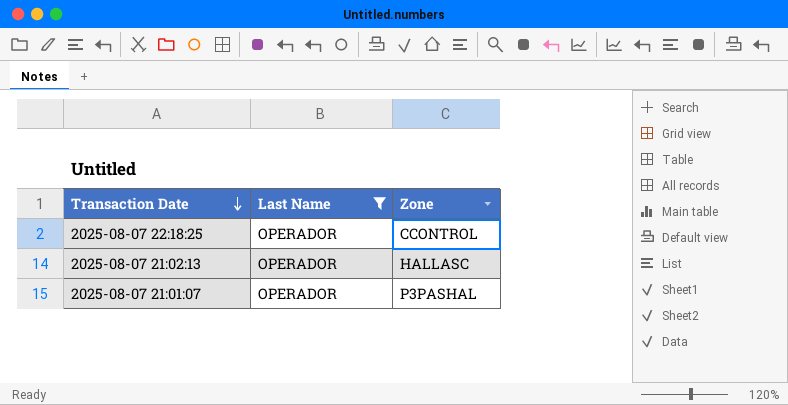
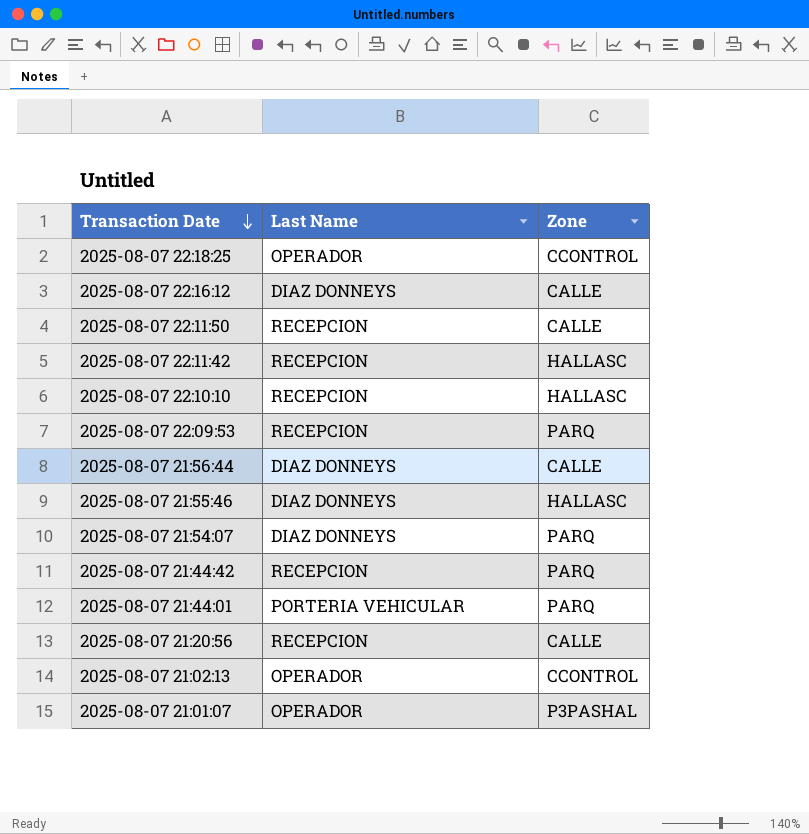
filter: Last Name = OPERADOR -> none
2025-08-07 21:02:13 | Zone: HALLASC -> CCONTROL

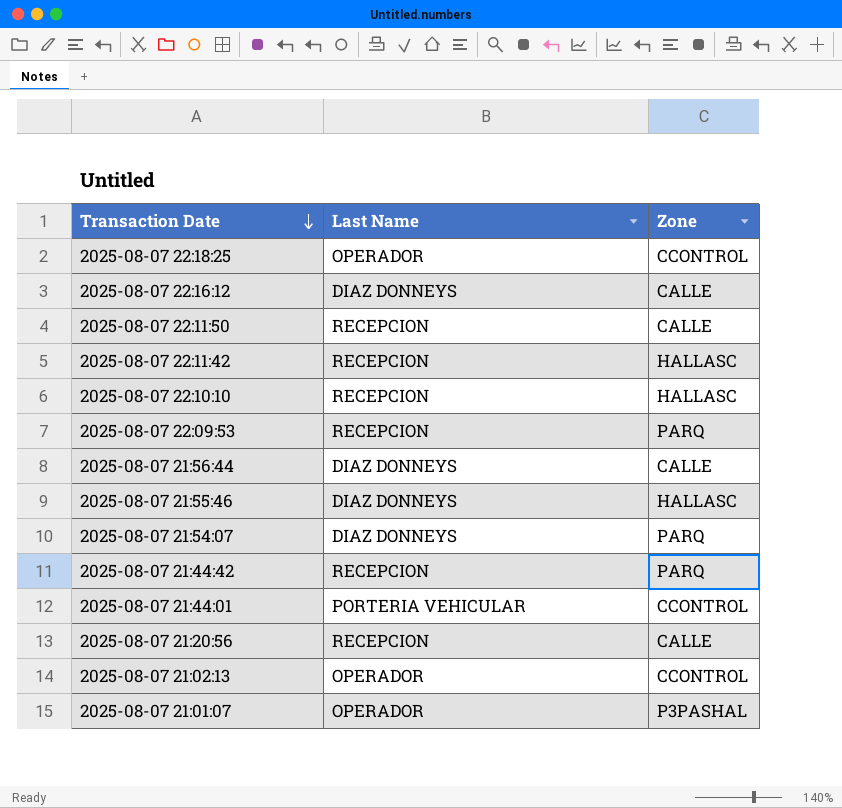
2025-08-07 21:44:01 | Zone: PARQ -> CCONTROL

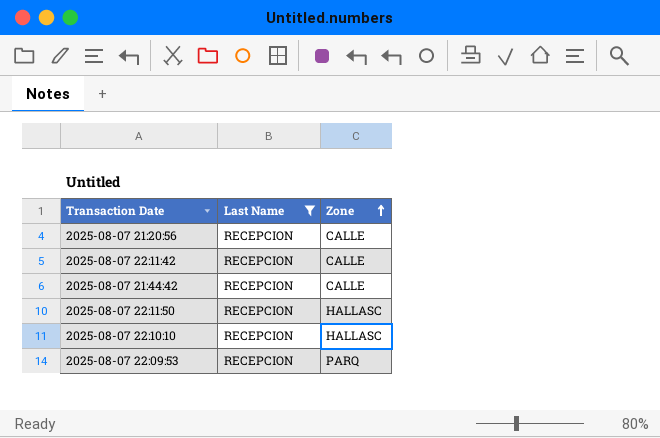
filter: none -> Last Name = RECEPCION
row order: Transaction Date descending -> Zone ascending
2025-08-07 22:11:42 | Zone: HALLASC -> CALLE
2025-08-07 21:44:42 | Zone: PARQ -> CALLE
2025-08-07 22:11:50 | Zone: CALLE -> HALLASC

